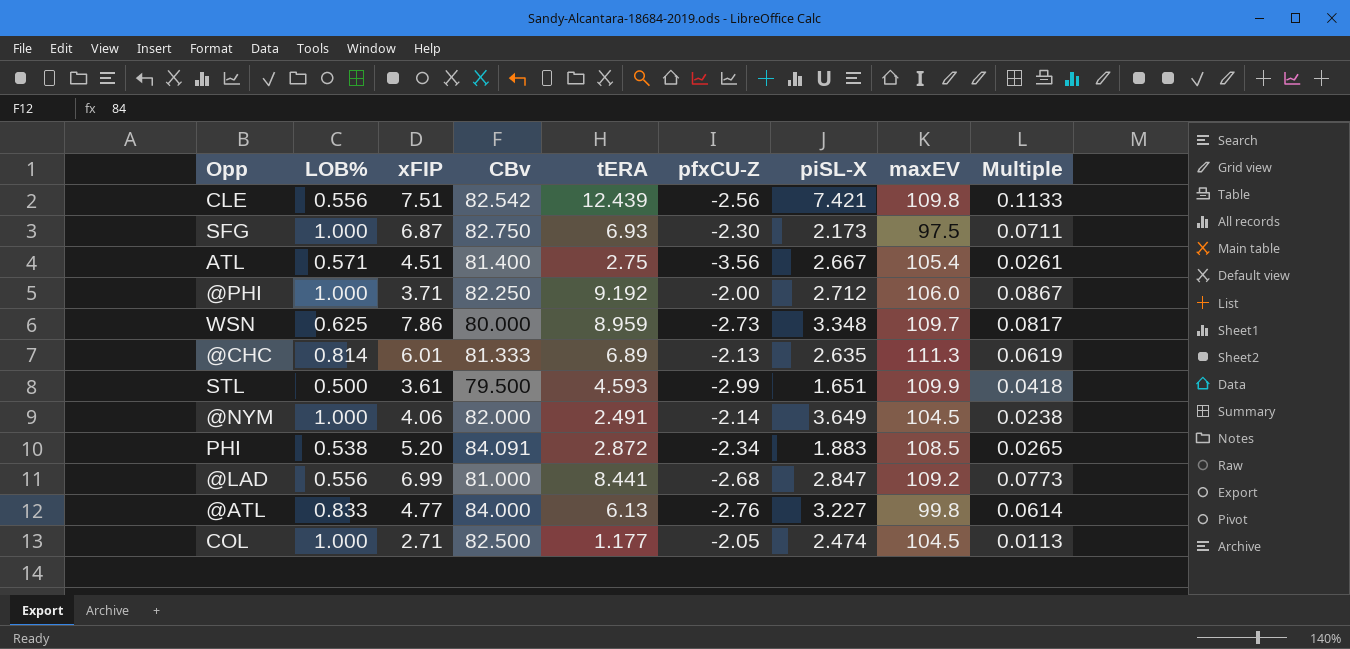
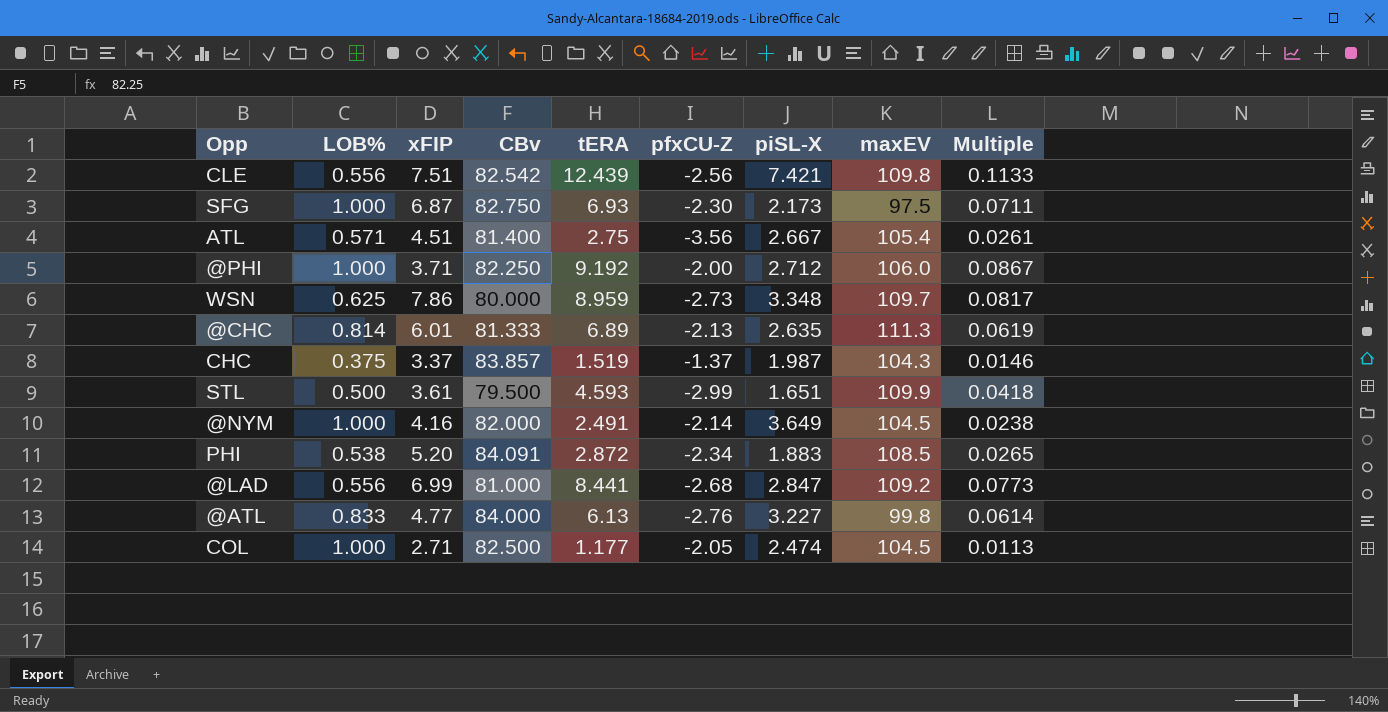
row CHC: none -> 0.375 | 3.37 | 83.857 | 1.519 | -1.37 | 1.987 | 104.3 | 0.0146
@NYM | xFIP: 4.06 -> 4.16

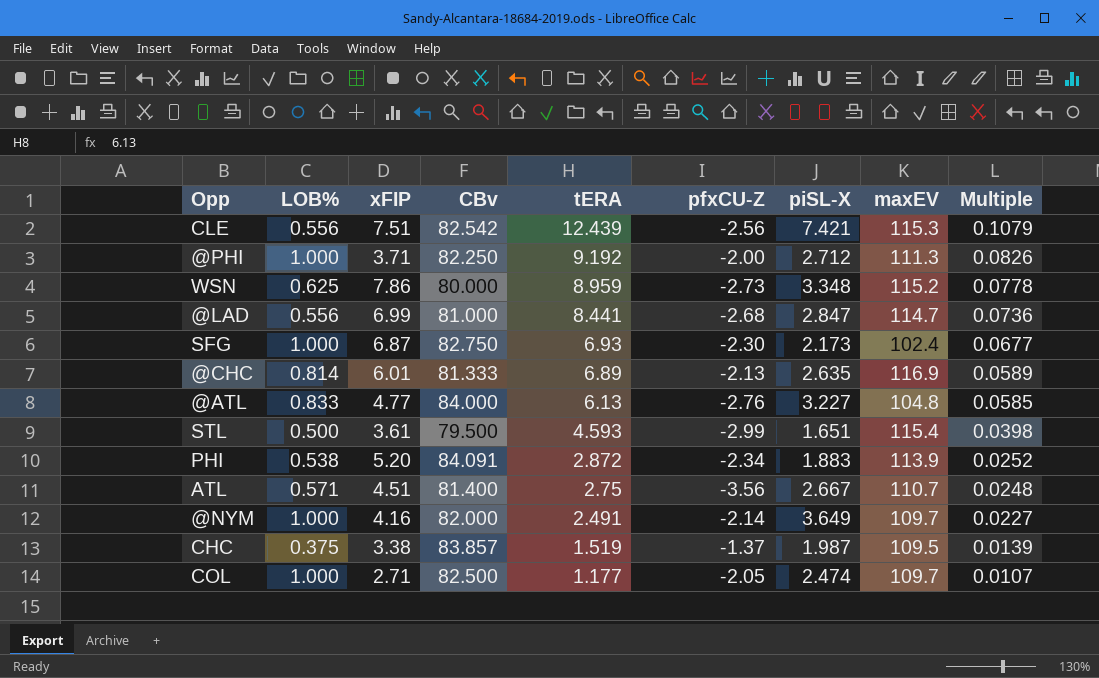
row order: none -> tERA descending
CLE | maxEV: 109.8 -> 115.3
CLE | Multiple: 0.1133 -> 0.1079
@PHI | maxEV: 106.0 -> 111.3
@PHI | Multiple: 0.0867 -> 0.0826
WSN | maxEV: 109.7 -> 115.2
WSN | Multiple: 0.0817 -> 0.0778
@LAD | maxEV: 109.2 -> 114.7
@LAD | Multiple: 0.0773 -> 0.0736
SFG | maxEV: 97.5 -> 102.4
SFG | Multiple: 0.0711 -> 0.0677
@CHC | maxEV: 111.3 -> 116.9
@CHC | Multiple: 0.0619 -> 0.0589
@ATL | maxEV: 99.8 -> 104.8
@ATL | Multiple: 0.0614 -> 0.0585
STL | maxEV: 109.9 -> 115.4
STL | Multiple: 0.0418 -> 0.0398
PHI | maxEV: 108.5 -> 113.9
PHI | Multiple: 0.0265 -> 0.0252
ATL | maxEV: 105.4 -> 110.7
ATL | Multiple: 0.0261 -> 0.0248
@NYM | maxEV: 104.5 -> 109.7
@NYM | Multiple: 0.0238 -> 0.0227
CHC | xFIP: 3.37 -> 3.38
CHC | maxEV: 104.3 -> 109.5
CHC | Multiple: 0.0146 -> 0.0139
COL | maxEV: 104.5 -> 109.7
COL | Multiple: 0.0113 -> 0.0107

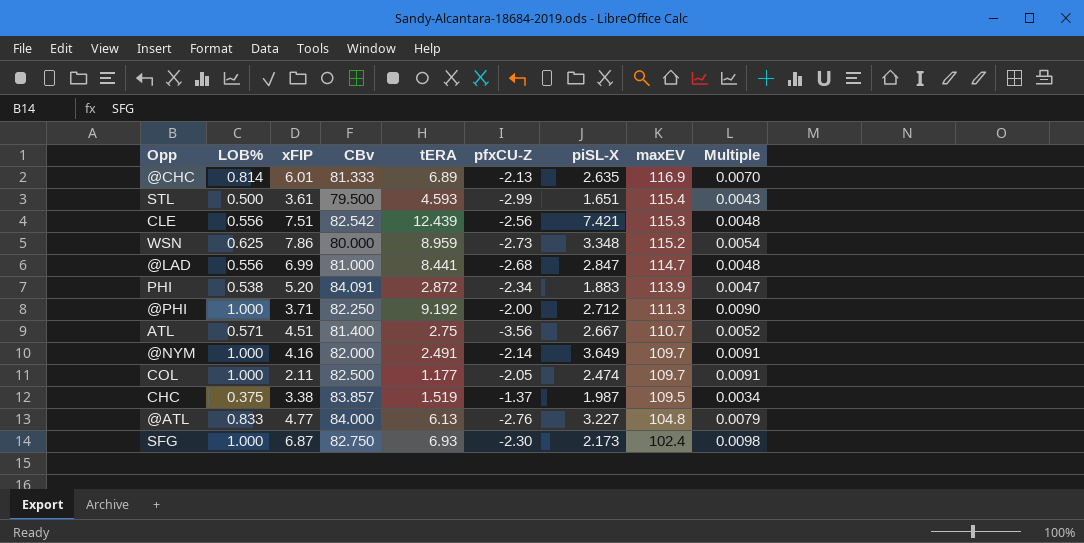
row order: tERA descending -> maxEV descending
column Multiple | formula: [tERA] / [maxEV] -> [LOB%] / [maxEV]
COL | xFIP: 2.71 -> 2.11

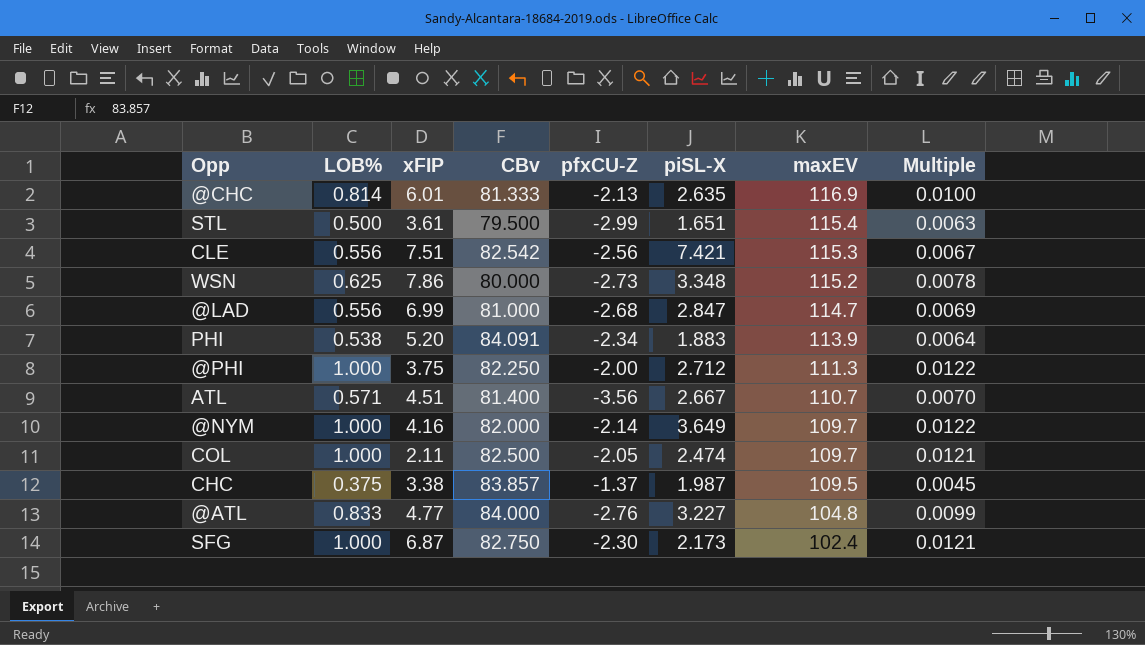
column tERA | position: 5 -> none
column Multiple | formula: [LOB%] / [maxEV] -> [LOB%] / [CBv]
@PHI | xFIP: 3.71 -> 3.75

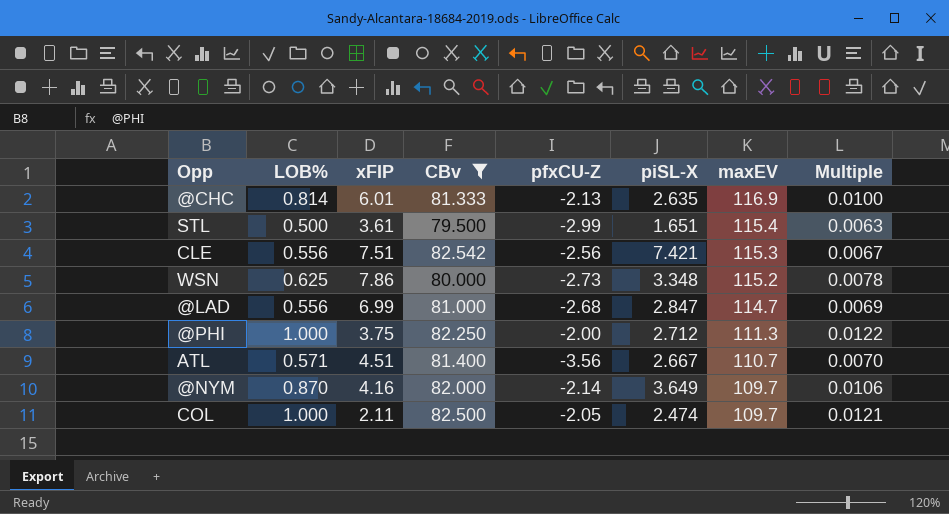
filter: none -> CBv <= 82.542
@NYM | LOB%: 1.000 -> 0.870
@NYM | Multiple: 0.0122 -> 0.0106

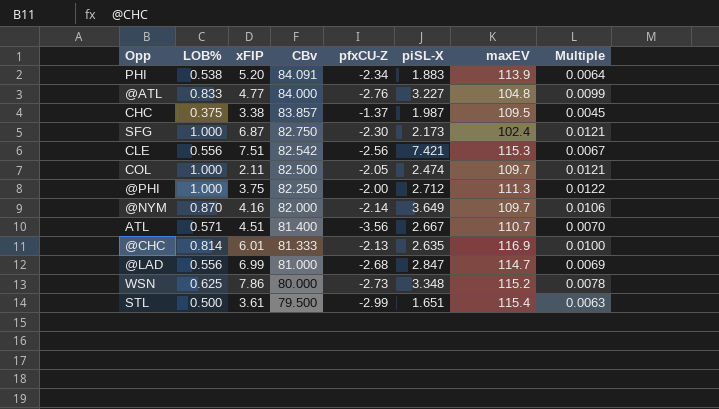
filter: CBv <= 82.542 -> none
row order: maxEV descending -> CBv descending

